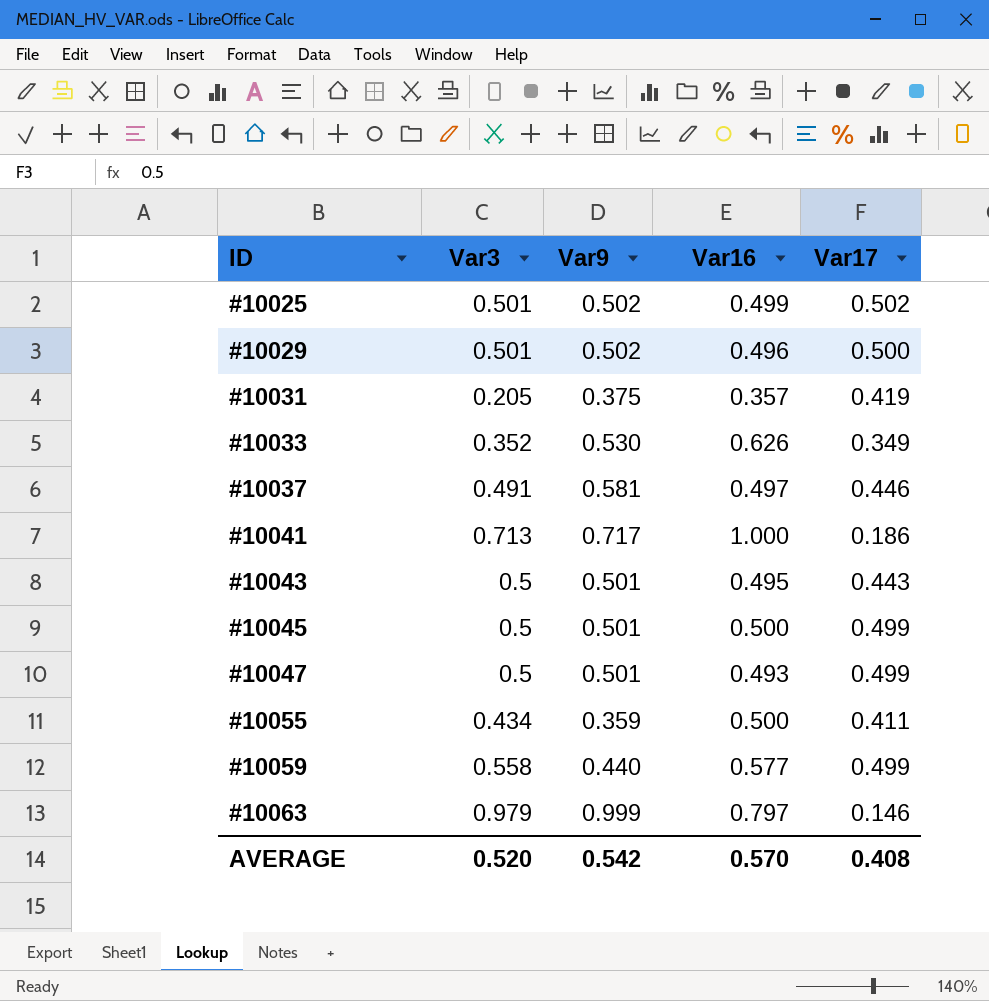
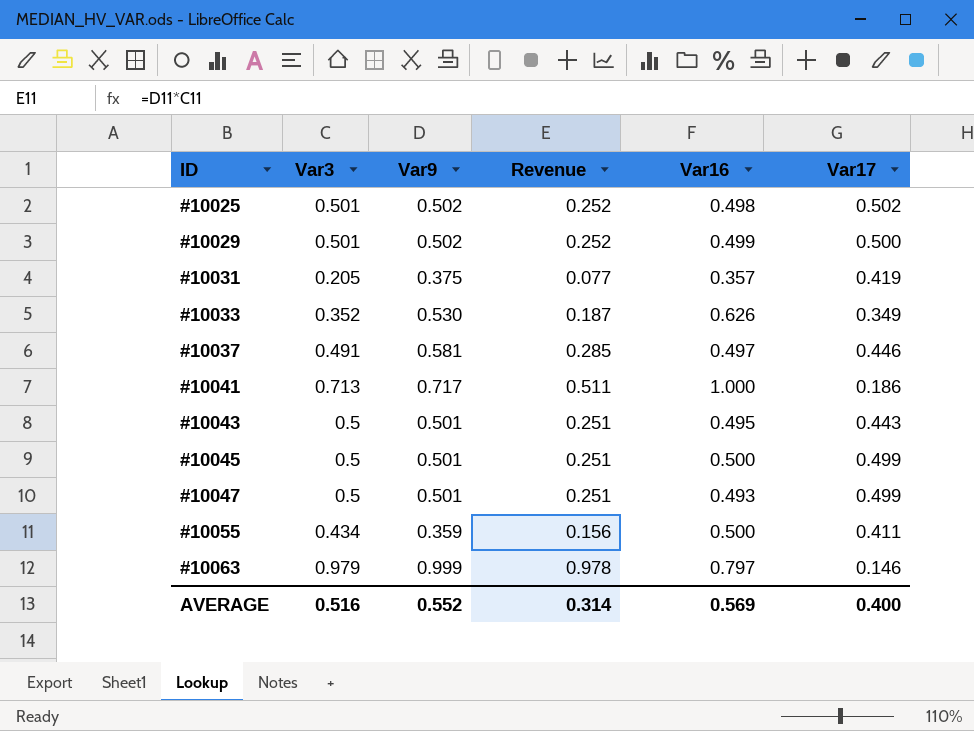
column Revenue | formula: none -> [Var3] * [Var9]
row #10059: 0.558 | 0.440 | 0.577 | 0.499 -> none
#10025 | Var16: 0.499 -> 0.498
#10029 | Var16: 0.496 -> 0.499
AVERAGE | Var3: 0.520 -> 0.516
AVERAGE | Var9: 0.542 -> 0.552
AVERAGE | Var16: 0.570 -> 0.569
AVERAGE | Var17: 0.408 -> 0.400

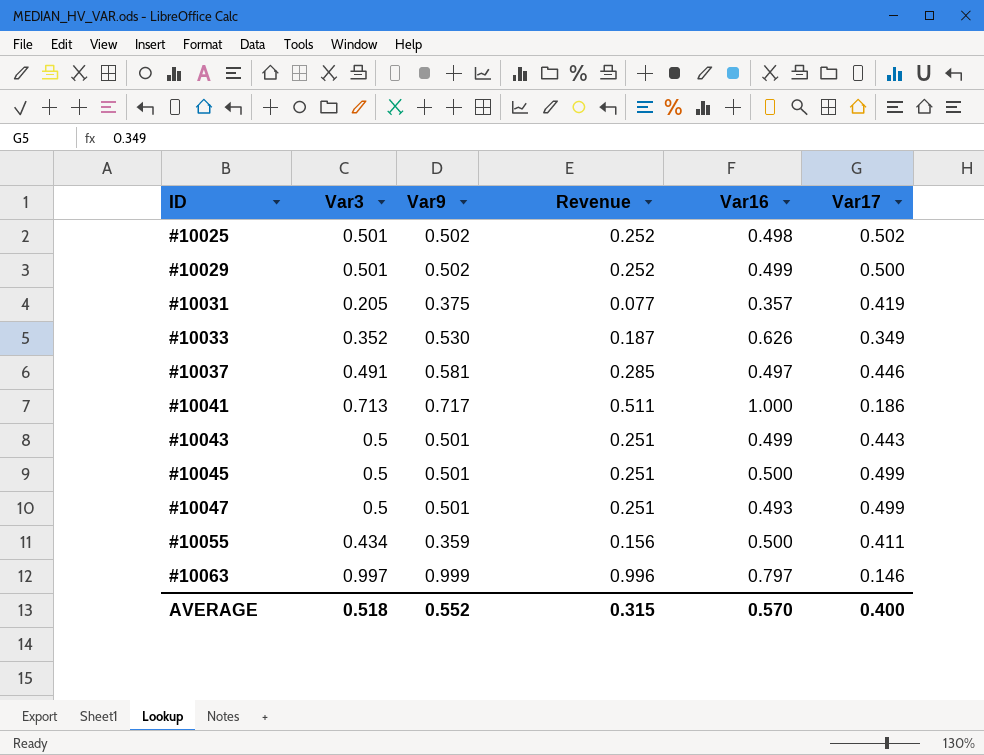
#10043 | Var16: 0.495 -> 0.499
#10063 | Var3: 0.979 -> 0.997
#10063 | Revenue: 0.978 -> 0.996
AVERAGE | Var3: 0.516 -> 0.518
AVERAGE | Revenue: 0.314 -> 0.315
AVERAGE | Var16: 0.569 -> 0.570

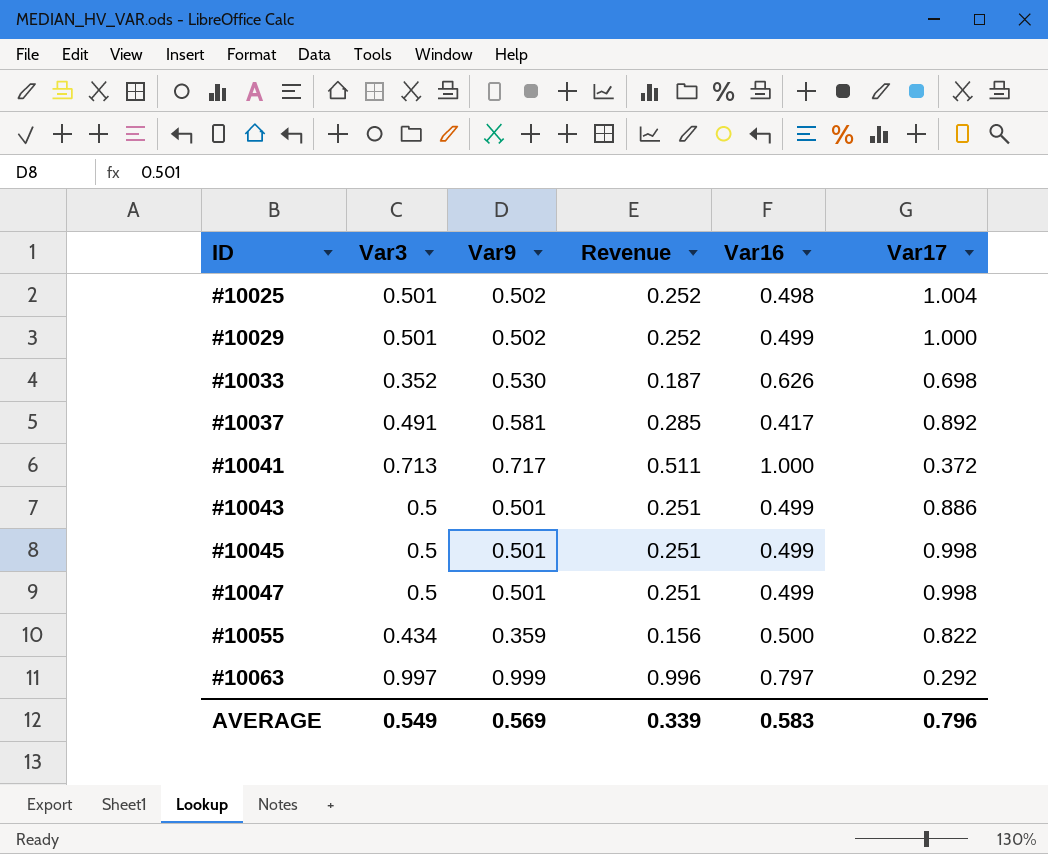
row #10031: 0.205 | 0.375 | 0.077 | 0.357 | 0.419 -> none
#10025 | Var17: 0.502 -> 1.004
#10029 | Var17: 0.500 -> 1.000
#10033 | Var17: 0.349 -> 0.698
#10037 | Var16: 0.497 -> 0.417
#10037 | Var17: 0.446 -> 0.892
#10041 | Var17: 0.186 -> 0.372
#10043 | Var17: 0.443 -> 0.886
#10045 | Var16: 0.500 -> 0.499
#10045 | Var17: 0.499 -> 0.998
#10047 | Var16: 0.493 -> 0.499
#10047 | Var17: 0.499 -> 0.998
#10055 | Var17: 0.411 -> 0.822
#10063 | Var17: 0.146 -> 0.292
AVERAGE | Var3: 0.518 -> 0.549
AVERAGE | Var9: 0.552 -> 0.569
AVERAGE | Revenue: 0.315 -> 0.339
AVERAGE | Var16: 0.570 -> 0.583
AVERAGE | Var17: 0.400 -> 0.796

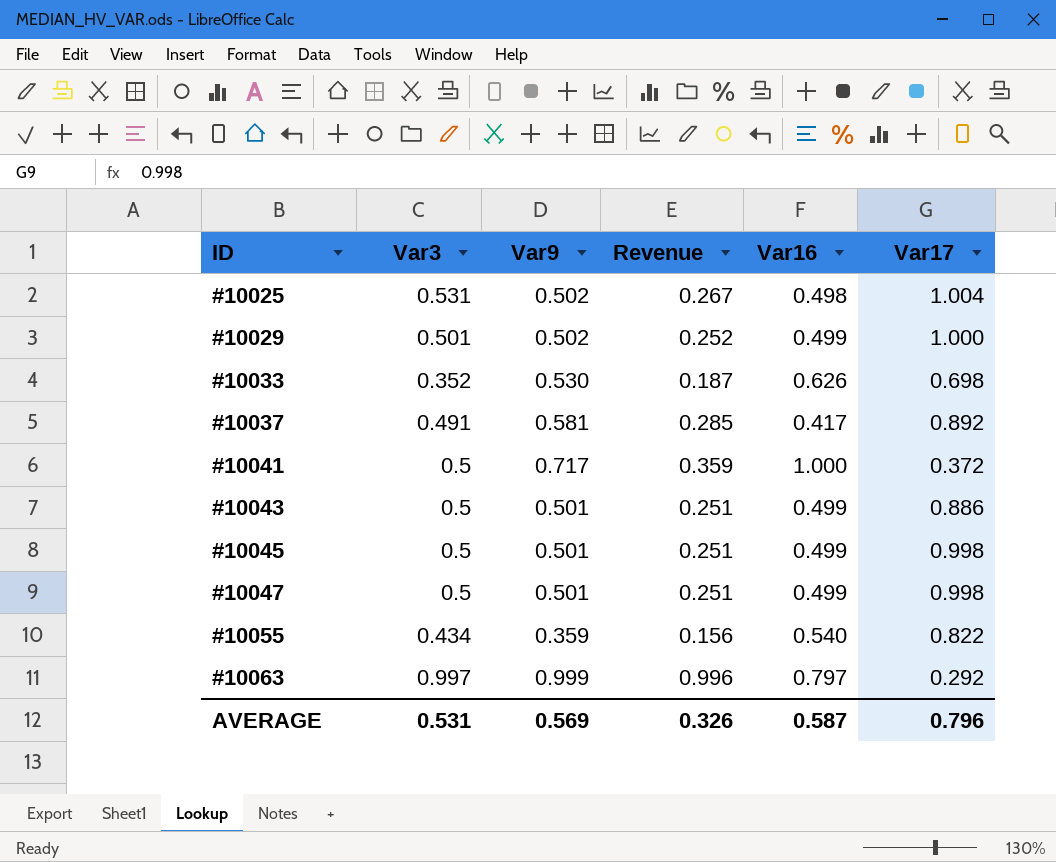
#10025 | Var3: 0.501 -> 0.531
#10025 | Revenue: 0.252 -> 0.267
#10041 | Var3: 0.713 -> 0.5
#10041 | Revenue: 0.511 -> 0.359
#10055 | Var16: 0.500 -> 0.540
AVERAGE | Var3: 0.549 -> 0.531
AVERAGE | Revenue: 0.339 -> 0.326
AVERAGE | Var16: 0.583 -> 0.587

